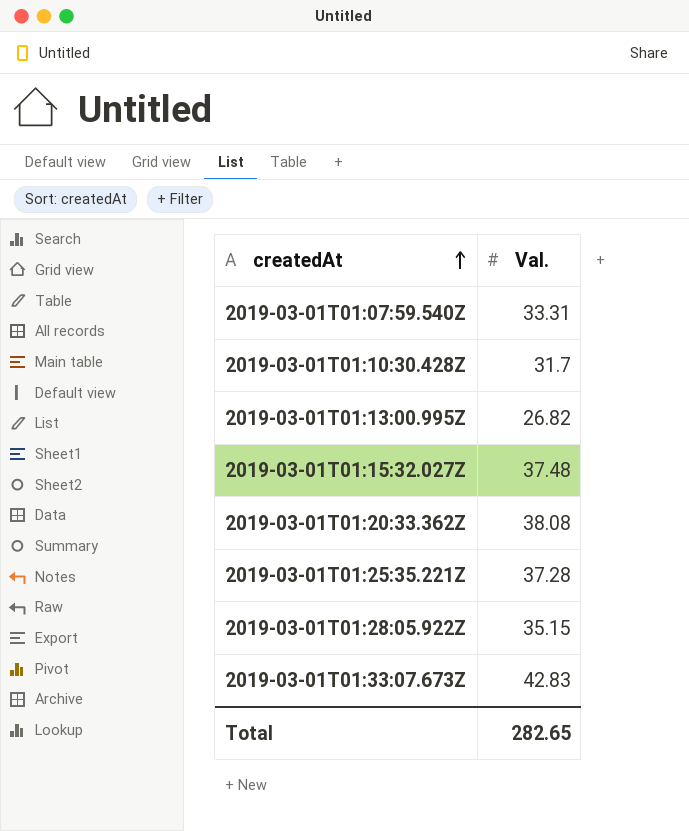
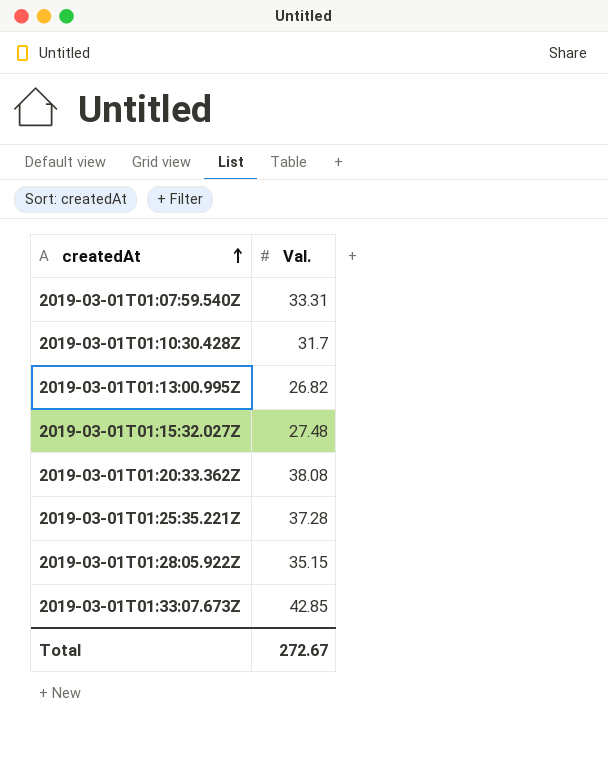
2019-03-01T01:15:32.027Z | Val.: 37.48 -> 27.48
2019-03-01T01:33:07.673Z | Val.: 42.83 -> 42.85
Total | Val.: 282.65 -> 272.67

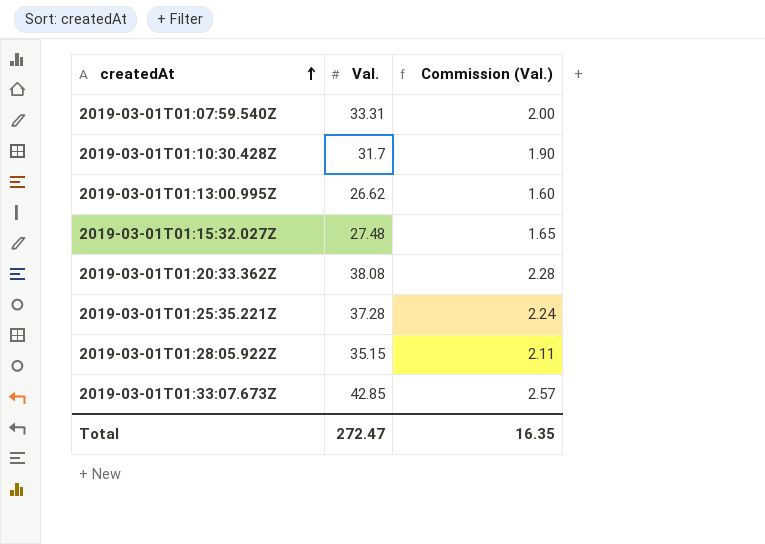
column Commission (Val.) | formula: none -> [Val.] * 0.06
2019-03-01T01:13:00.995Z | Val.: 26.82 -> 26.62
Total | Val.: 272.67 -> 272.47

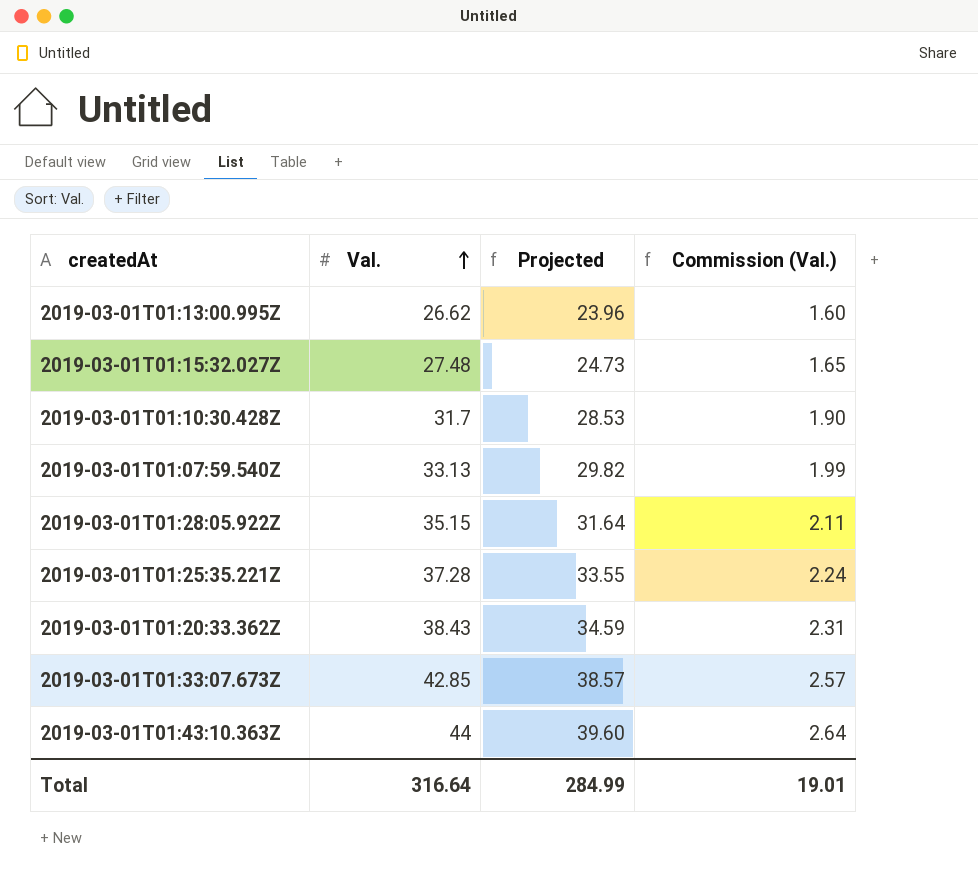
row order: createdAt ascending -> Val. ascending
column Projected | formula: none -> [Val.] * 0.9
2019-03-01T01:07:59.540Z | Val.: 33.31 -> 33.13
2019-03-01T01:07:59.540Z | Commission (Val.): 2.00 -> 1.99
2019-03-01T01:20:33.362Z | Val.: 38.08 -> 38.43
2019-03-01T01:20:33.362Z | Commission (Val.): 2.28 -> 2.31
row 2019-03-01T01:43:10.363Z: none -> 44 | 39.60 | 2.64
Total | Val.: 272.47 -> 316.64
Total | Commission (Val.): 16.35 -> 19.01

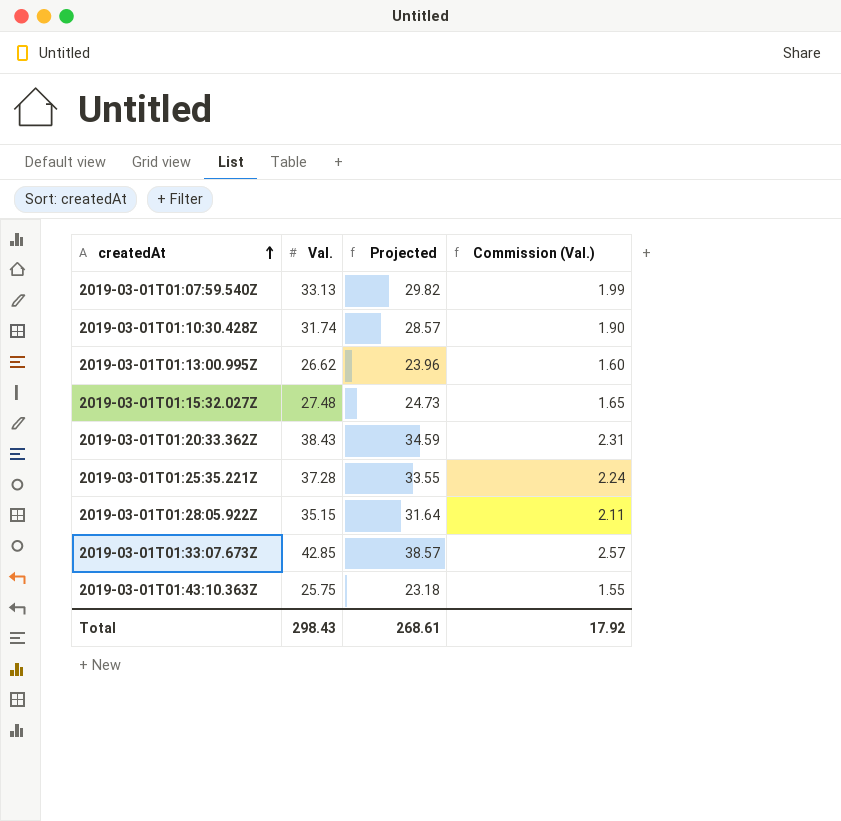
row order: Val. ascending -> createdAt ascending
2019-03-01T01:10:30.428Z | Val.: 31.7 -> 31.74
2019-03-01T01:10:30.428Z | Projected: 28.53 -> 28.57
2019-03-01T01:43:10.363Z | Val.: 44 -> 25.75
2019-03-01T01:43:10.363Z | Projected: 39.60 -> 23.18
2019-03-01T01:43:10.363Z | Commission (Val.): 2.64 -> 1.55
Total | Val.: 316.64 -> 298.43
Total | Projected: 284.99 -> 268.61
Total | Commission (Val.): 19.01 -> 17.92

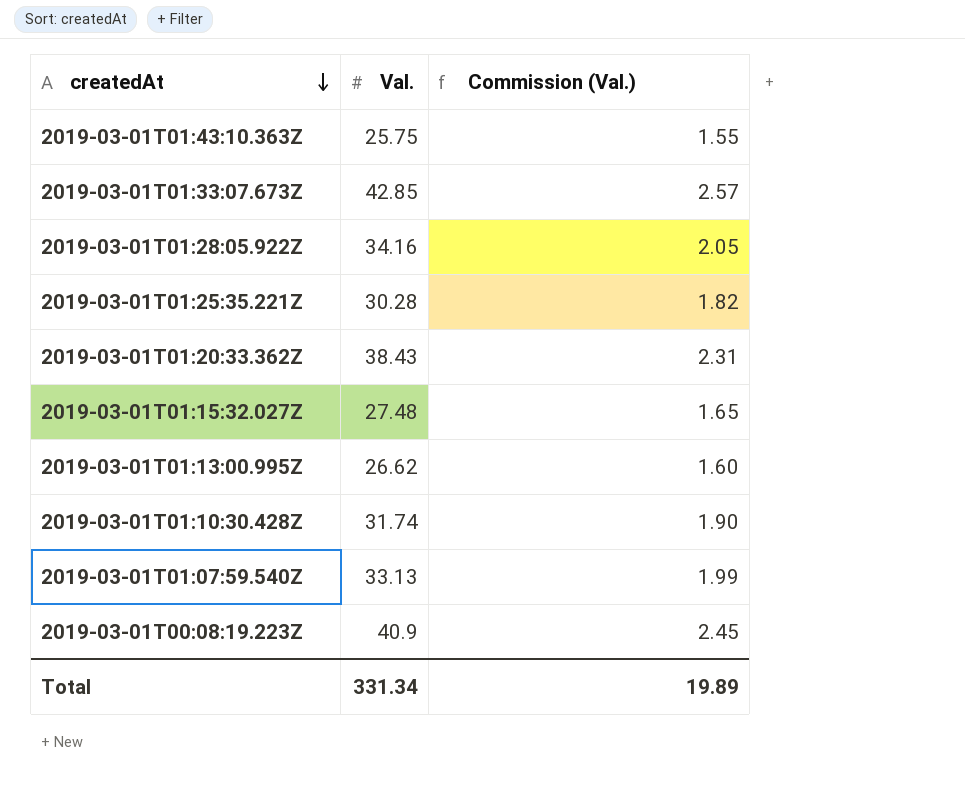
row order: createdAt ascending -> createdAt descending
column Projected | formula: [Val.] * 0.9 -> none
2019-03-01T01:28:05.922Z | Val.: 35.15 -> 34.16
2019-03-01T01:28:05.922Z | Commission (Val.): 2.11 -> 2.05
2019-03-01T01:25:35.221Z | Val.: 37.28 -> 30.28
2019-03-01T01:25:35.221Z | Commission (Val.): 2.24 -> 1.82
row 2019-03-01T00:08:19.223Z: none -> 40.9 | 2.45
Total | Val.: 298.43 -> 331.34
Total | Commission (Val.): 17.92 -> 19.89

